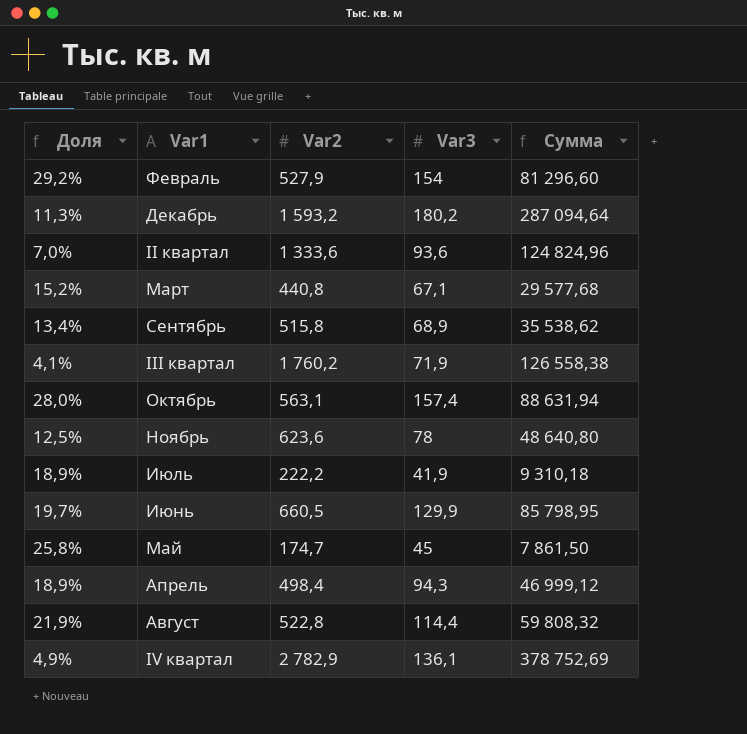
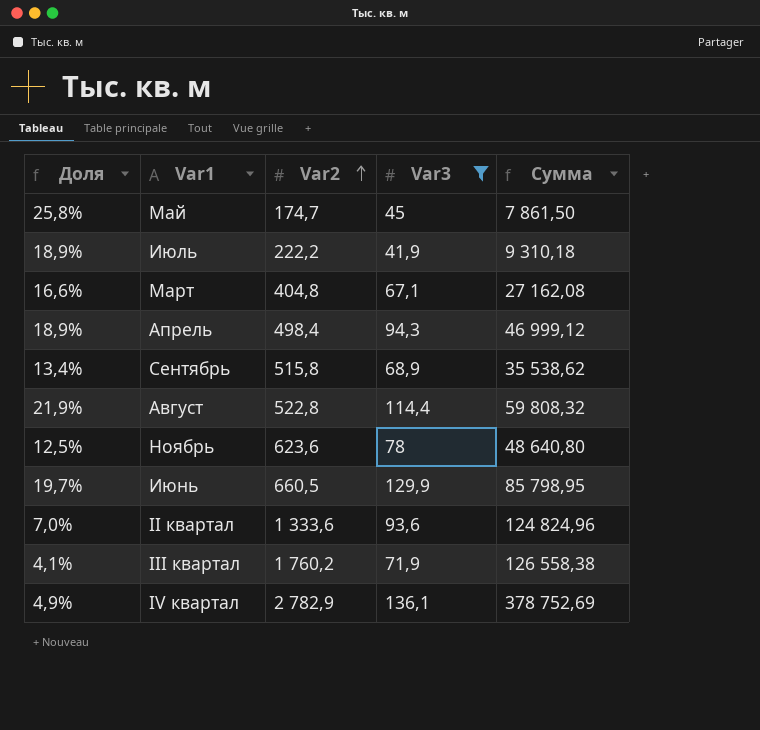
filter: none -> Var3 <= 136,1
row order: none -> Var2 ascending
Март | Доля: 15,2% -> 16,6%
Март | Var2: 440,8 -> 404,8
Март | Сумма: 29 577,68 -> 27 162,08

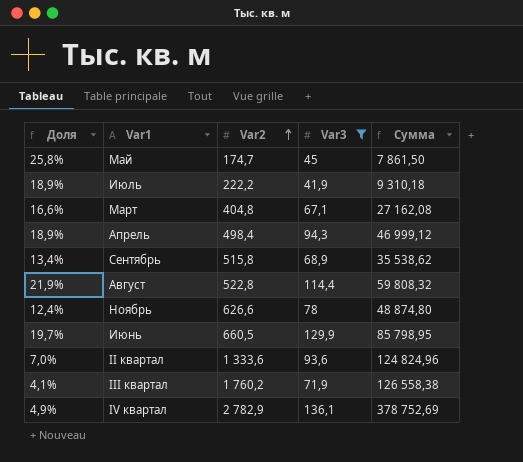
Ноябрь | Доля: 12,5% -> 12,4%
Ноябрь | Var2: 623,6 -> 626,6
Ноябрь | Сумма: 48 640,80 -> 48 874,80

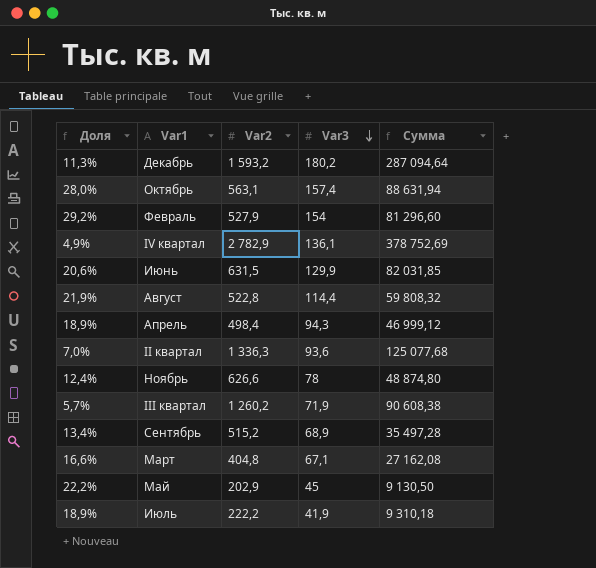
filter: Var3 <= 136,1 -> none
row order: Var2 ascending -> Var3 descending
Июнь | Доля: 19,7% -> 20,6%
Июнь | Var2: 660,5 -> 631,5
Июнь | Сумма: 85 798,95 -> 82 031,85
II квартал | Var2: 1 333,6 -> 1 336,3
II квартал | Сумма: 124 824,96 -> 125 077,68
III квартал | Доля: 4,1% -> 5,7%
III квартал | Var2: 1 760,2 -> 1 260,2
III квартал | Сумма: 126 558,38 -> 90 608,38
Сентябрь | Var2: 515,8 -> 515,2
Сентябрь | Сумма: 35 538,62 -> 35 497,28
Май | Доля: 25,8% -> 22,2%
Май | Var2: 174,7 -> 202,9
Май | Сумма: 7 861,50 -> 9 130,50

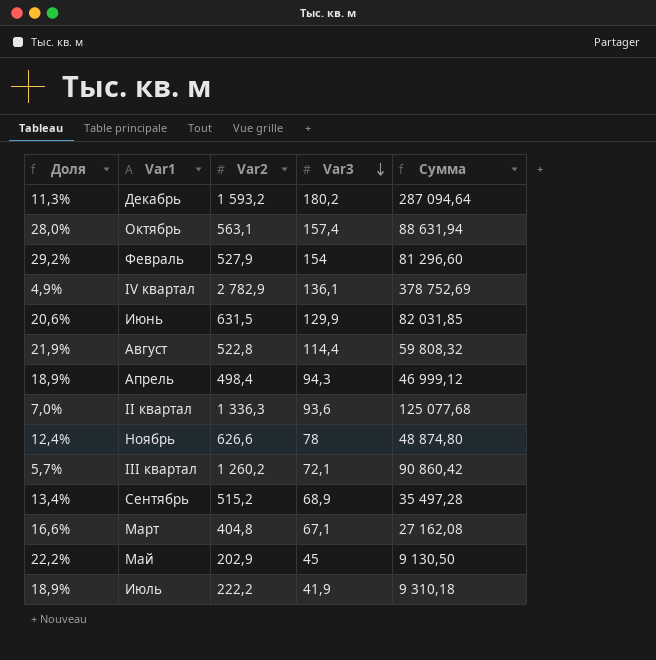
III квартал | Var3: 71,9 -> 72,1
III квартал | Сумма: 90 608,38 -> 90 860,42

